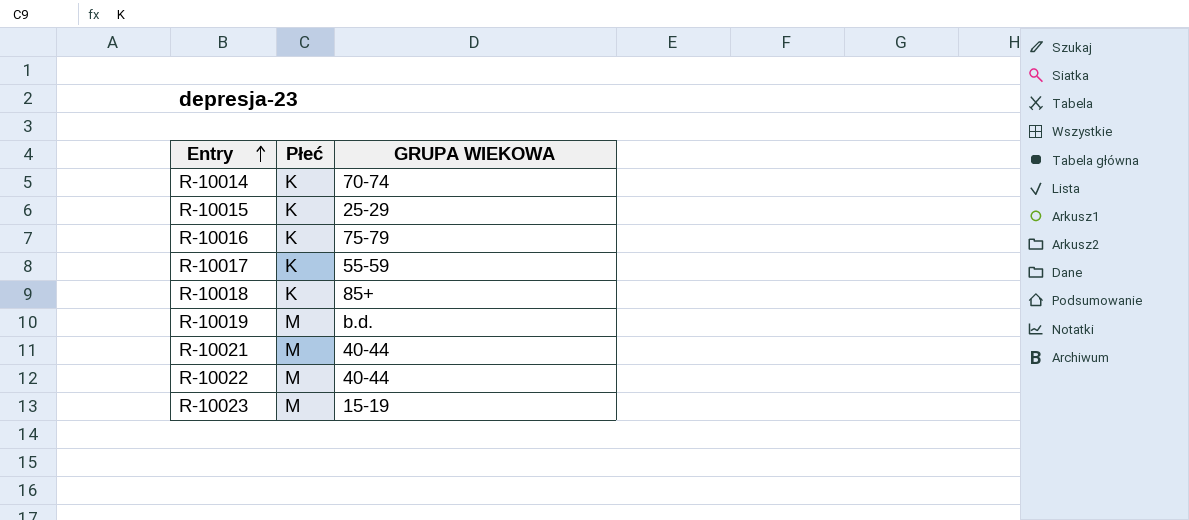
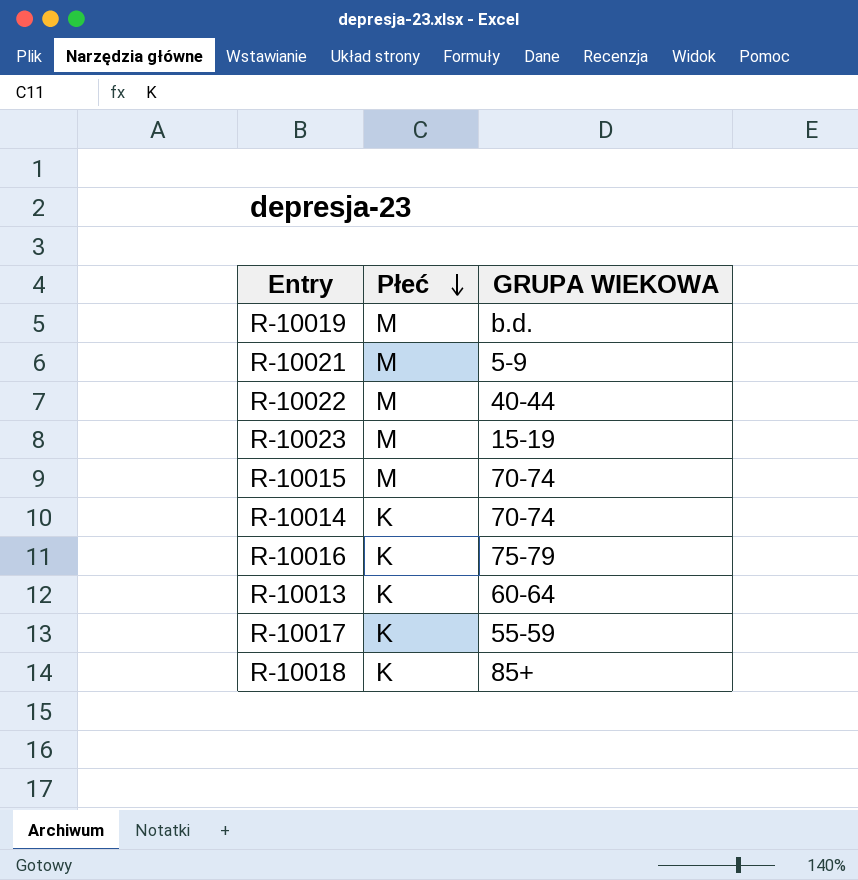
row order: Entry ascending -> Płeć descending
R-10021 | GRUPA WIEKOWA: 40-44 -> 5-9
R-10015 | Płeć: K -> M
R-10015 | GRUPA WIEKOWA: 25-29 -> 70-74
row R-10013: none -> K | 60-64

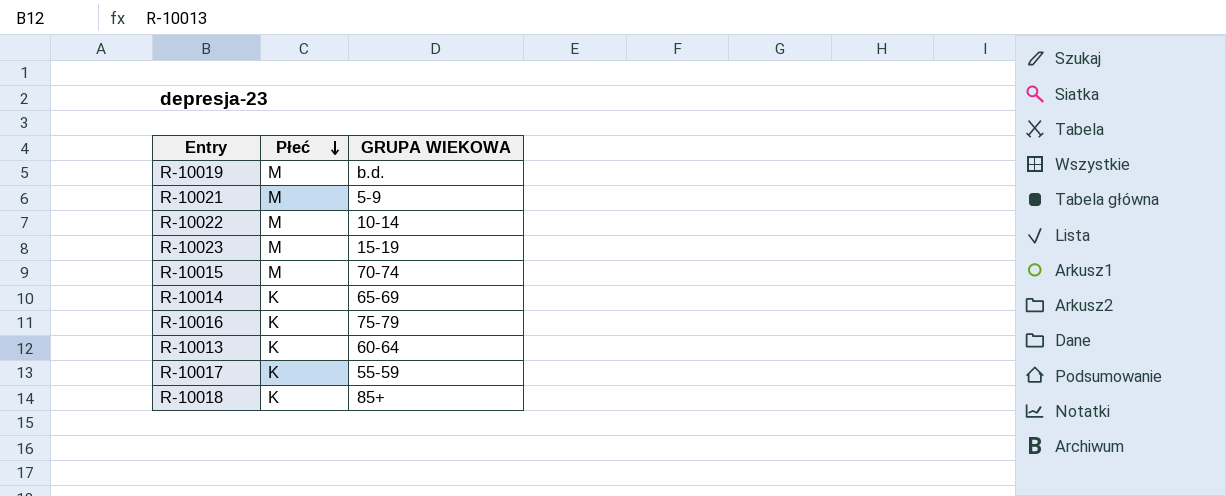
R-10022 | GRUPA WIEKOWA: 40-44 -> 10-14
R-10014 | GRUPA WIEKOWA: 70-74 -> 65-69

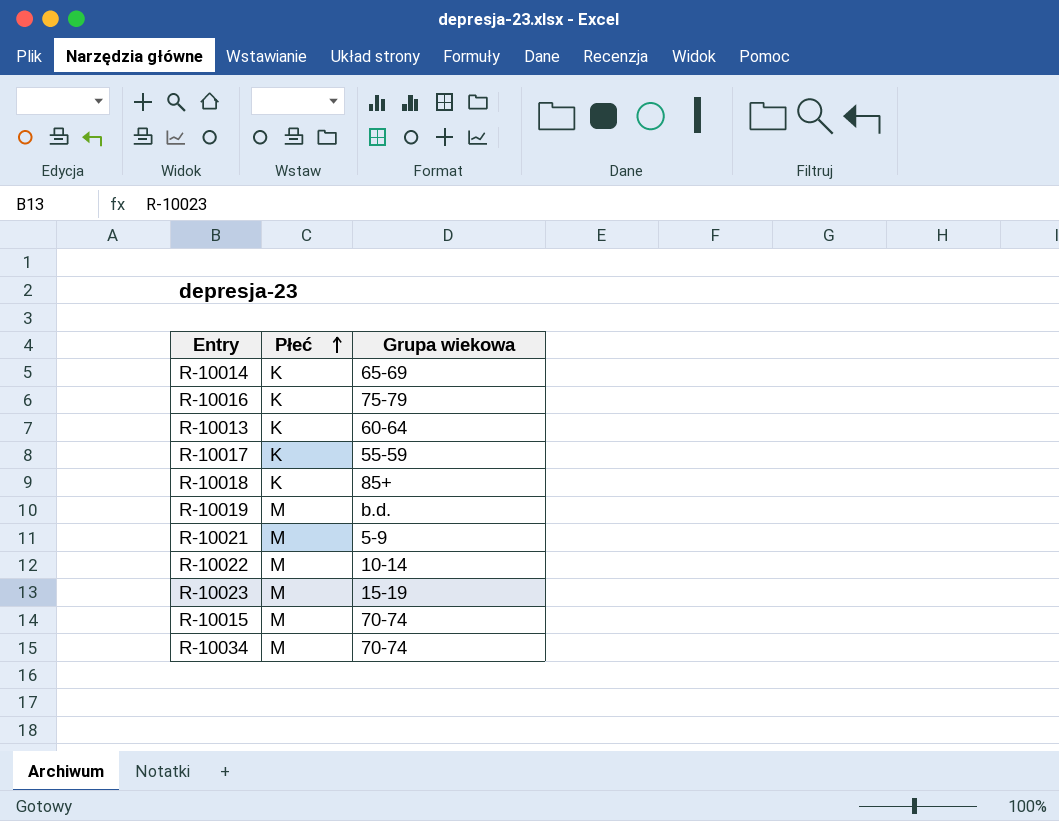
row order: Płeć descending -> Płeć ascending
column name: GRUPA WIEKOWA -> Grupa wiekowa
row R-10034: none -> M | 70-74

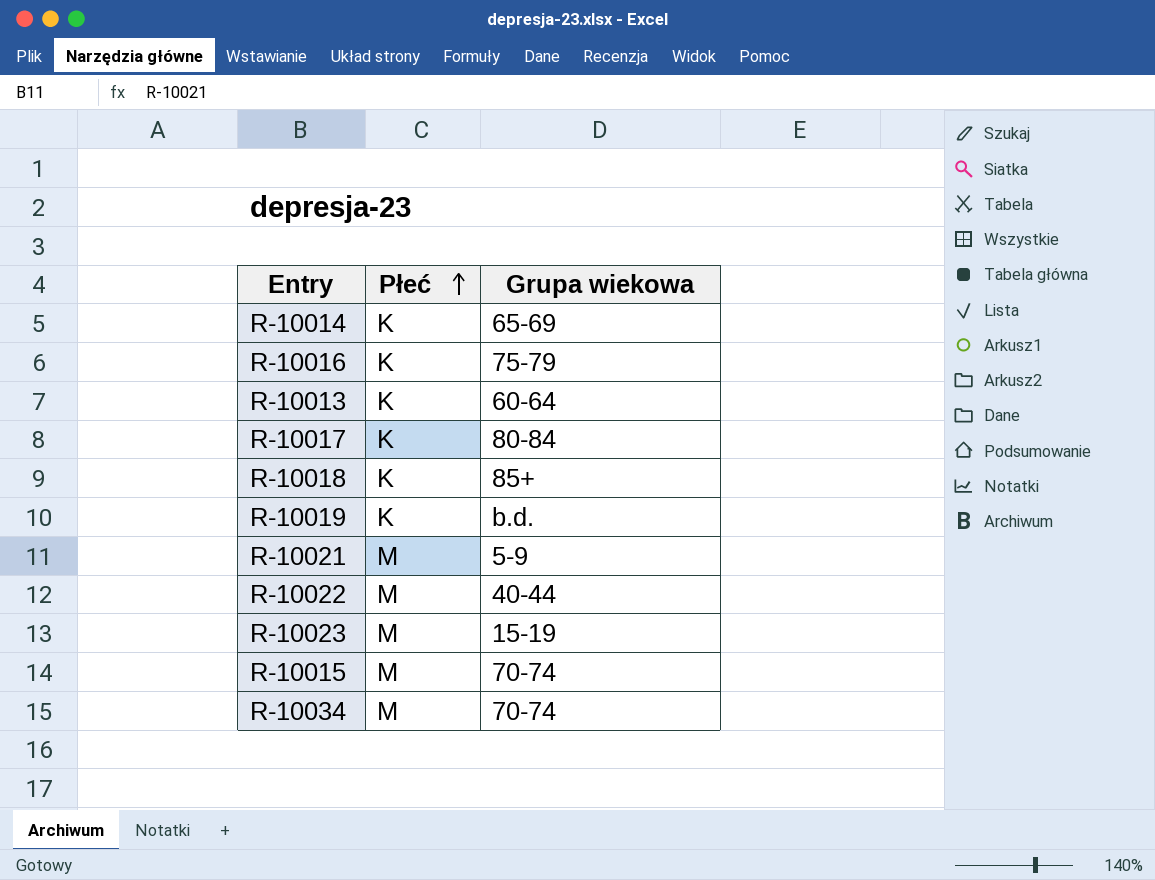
R-10017 | Grupa wiekowa: 55-59 -> 80-84
R-10019 | Płeć: M -> K
R-10022 | Grupa wiekowa: 10-14 -> 40-44

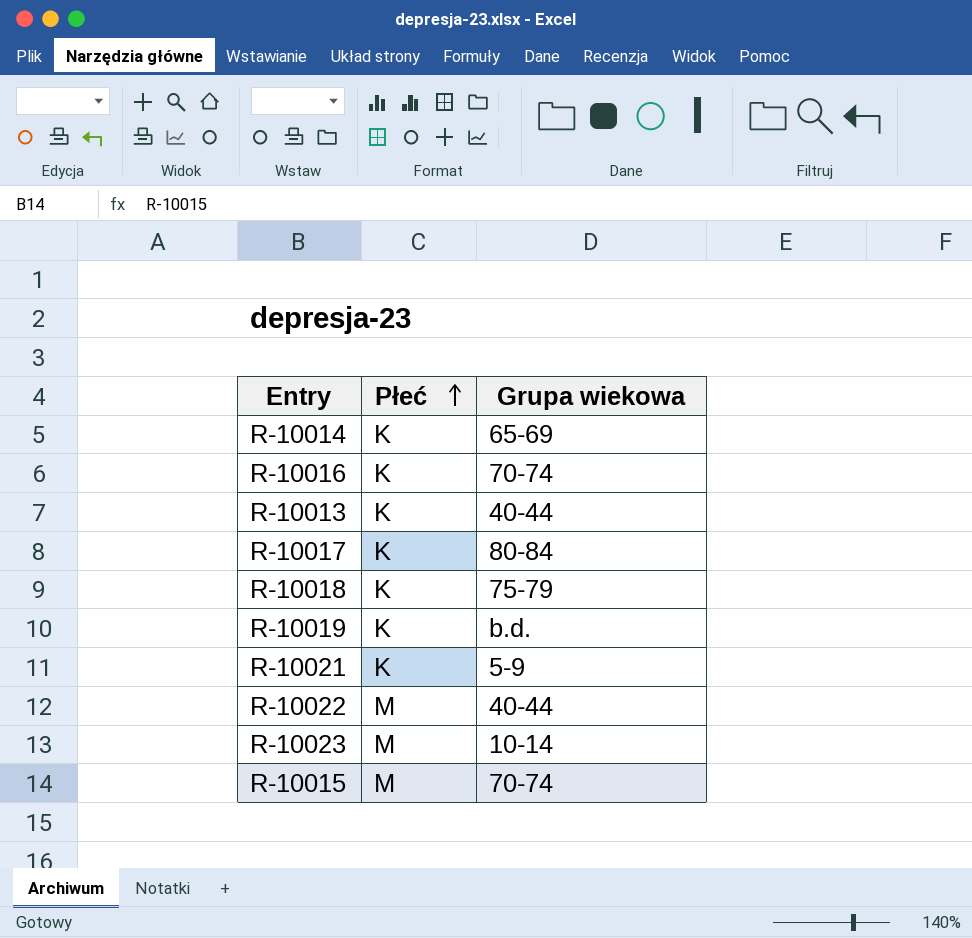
row R-10034: M | 70-74 -> none
R-10016 | Grupa wiekowa: 75-79 -> 70-74
R-10013 | Grupa wiekowa: 60-64 -> 40-44
R-10018 | Grupa wiekowa: 85+ -> 75-79
R-10021 | Płeć: M -> K
R-10023 | Grupa wiekowa: 15-19 -> 10-14

